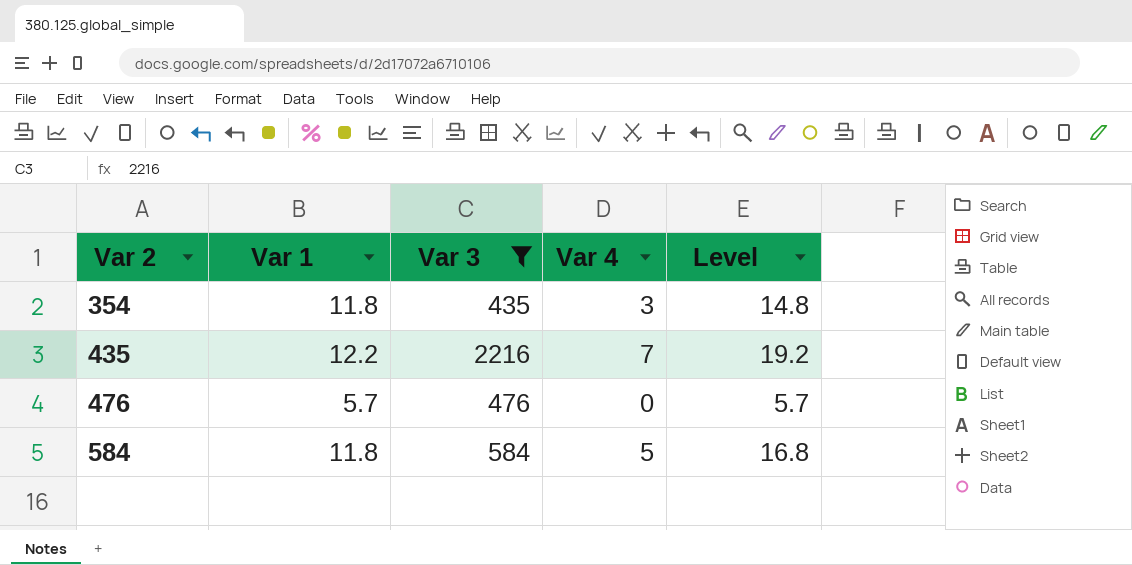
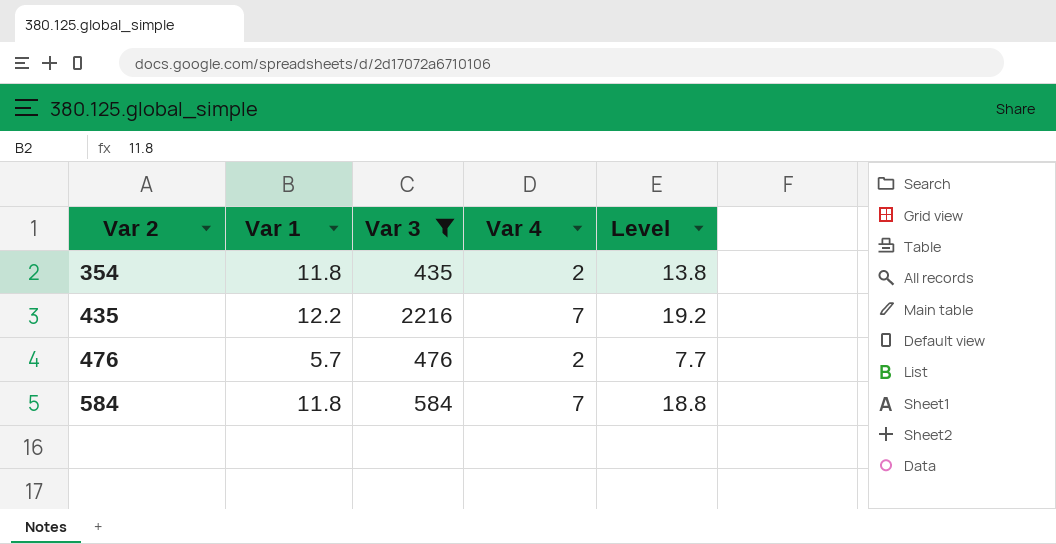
354 | Var 4: 3 -> 2
354 | Level: 14.8 -> 13.8
476 | Var 4: 0 -> 2
476 | Level: 5.7 -> 7.7
584 | Var 4: 5 -> 7
584 | Level: 16.8 -> 18.8

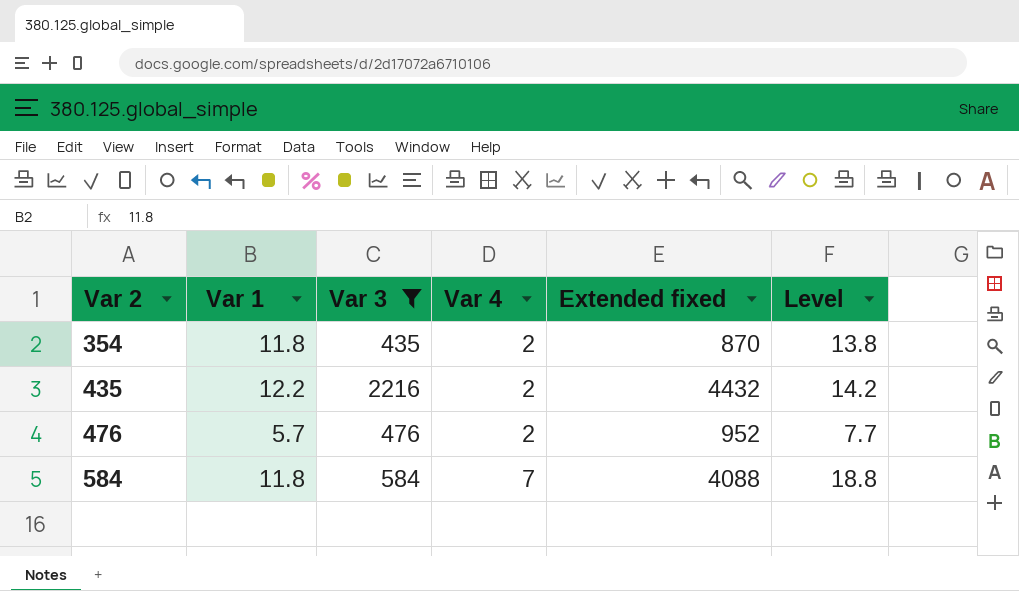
column Extended fixed | formula: none -> [Var 3] * [Var 4]
435 | Var 4: 7 -> 2
435 | Level: 19.2 -> 14.2

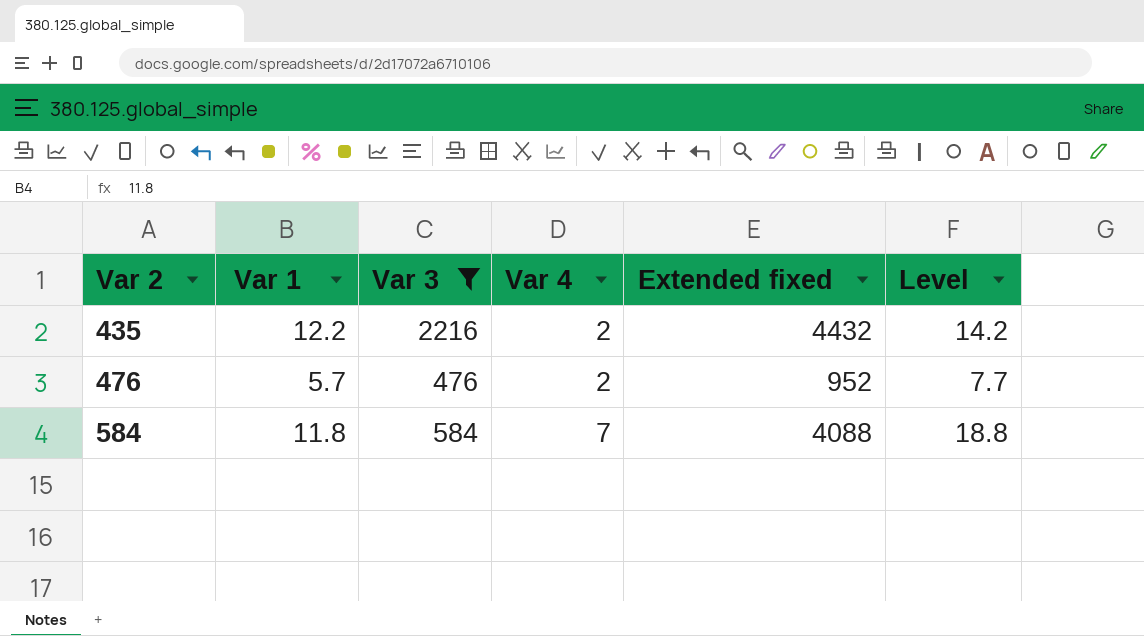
row 354: 11.8 | 435 | 2 | 870 | 13.8 -> none

